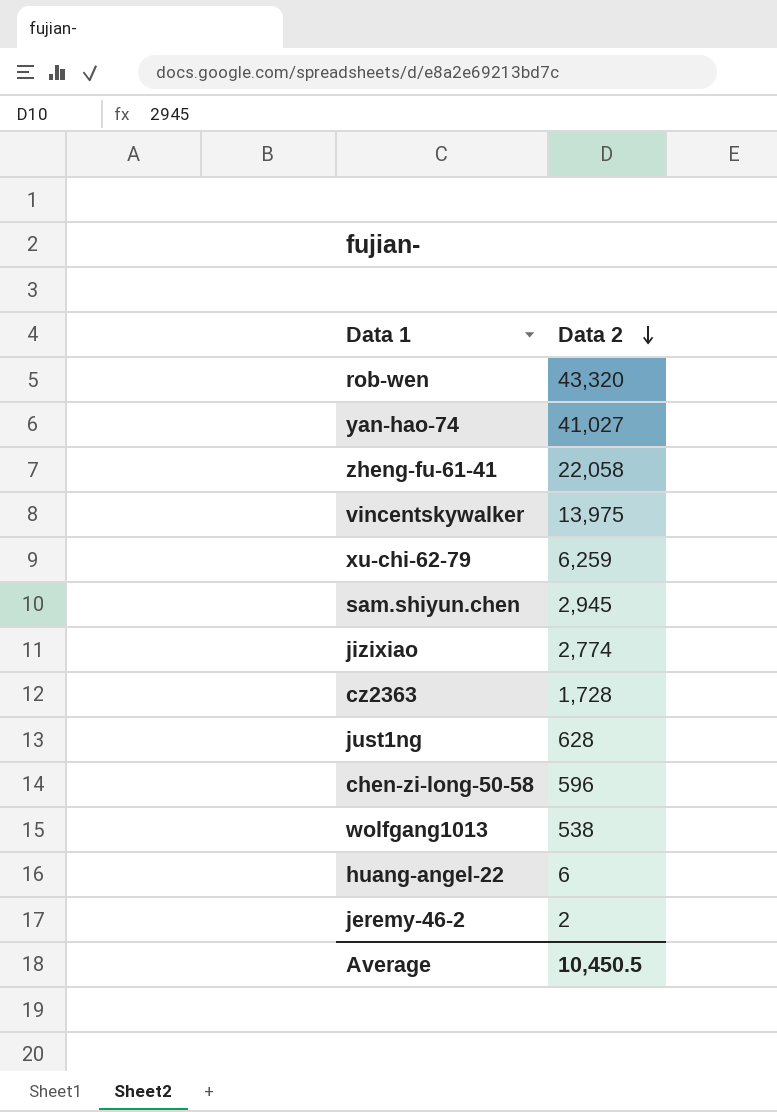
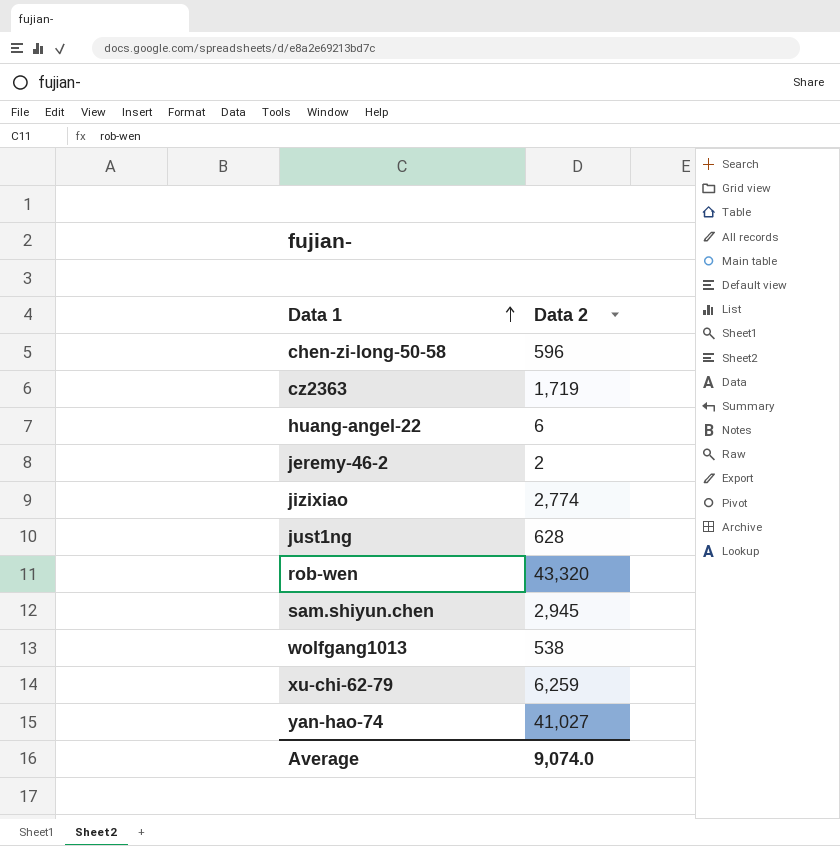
row order: Data 2 descending -> Data 1 ascending
row zheng-fu-61-41: 22,058 -> none
row vincentskywalker: 13,975 -> none
cz2363 | Data 2: 1,728 -> 1,719
Average | Data 2: 10,450.5 -> 9,074.0

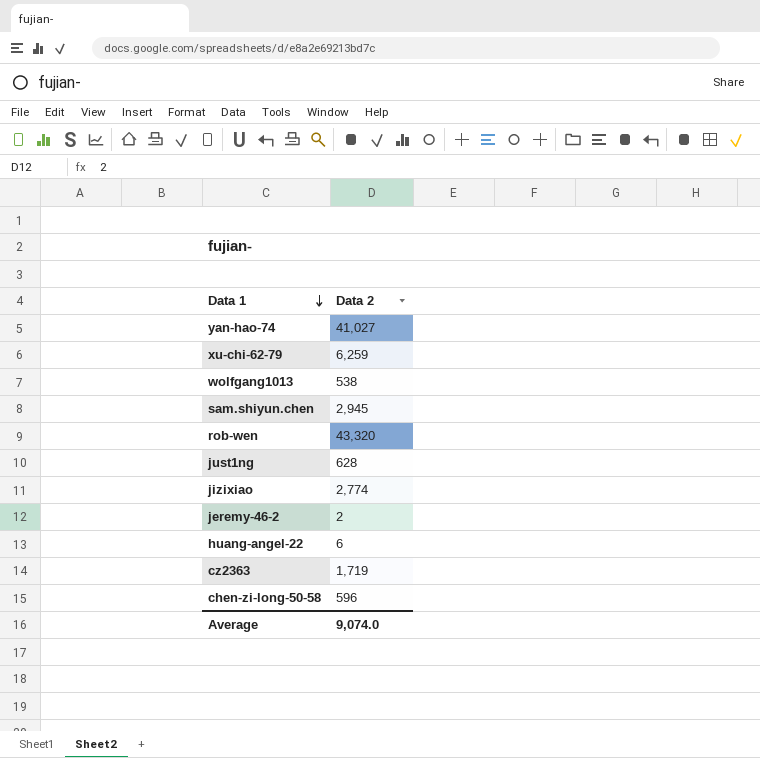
row order: Data 1 ascending -> Data 1 descending

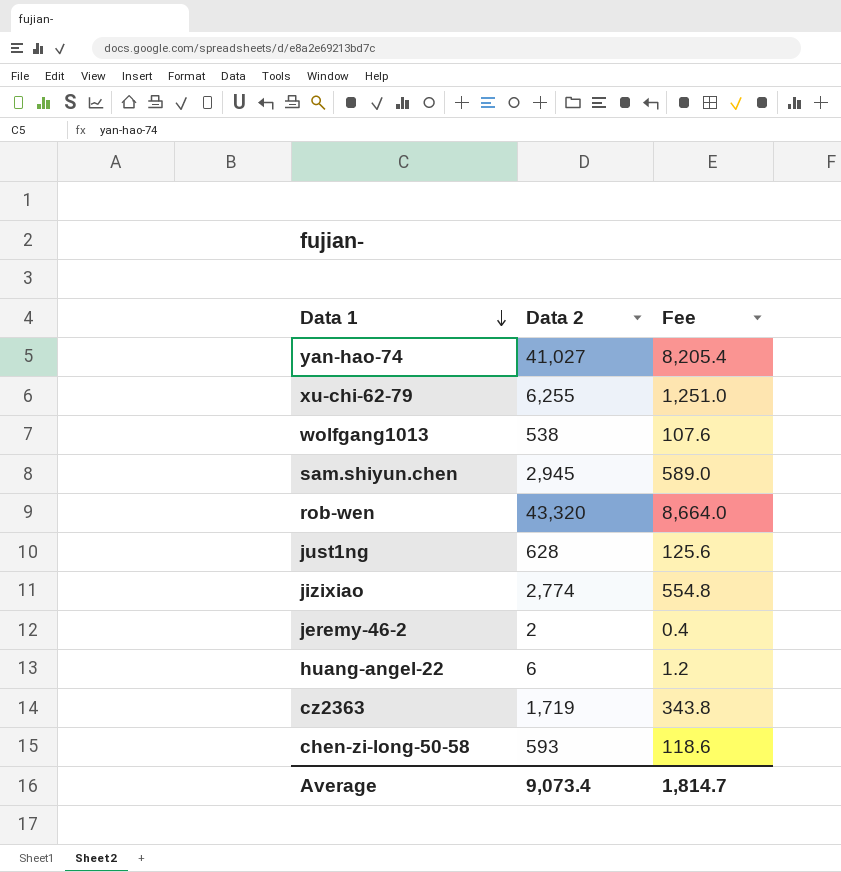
column Fee | formula: none -> [Data 2] * 0.2
xu-chi-62-79 | Data 2: 6,259 -> 6,255
chen-zi-long-50-58 | Data 2: 596 -> 593
Average | Data 2: 9,074.0 -> 9,073.4

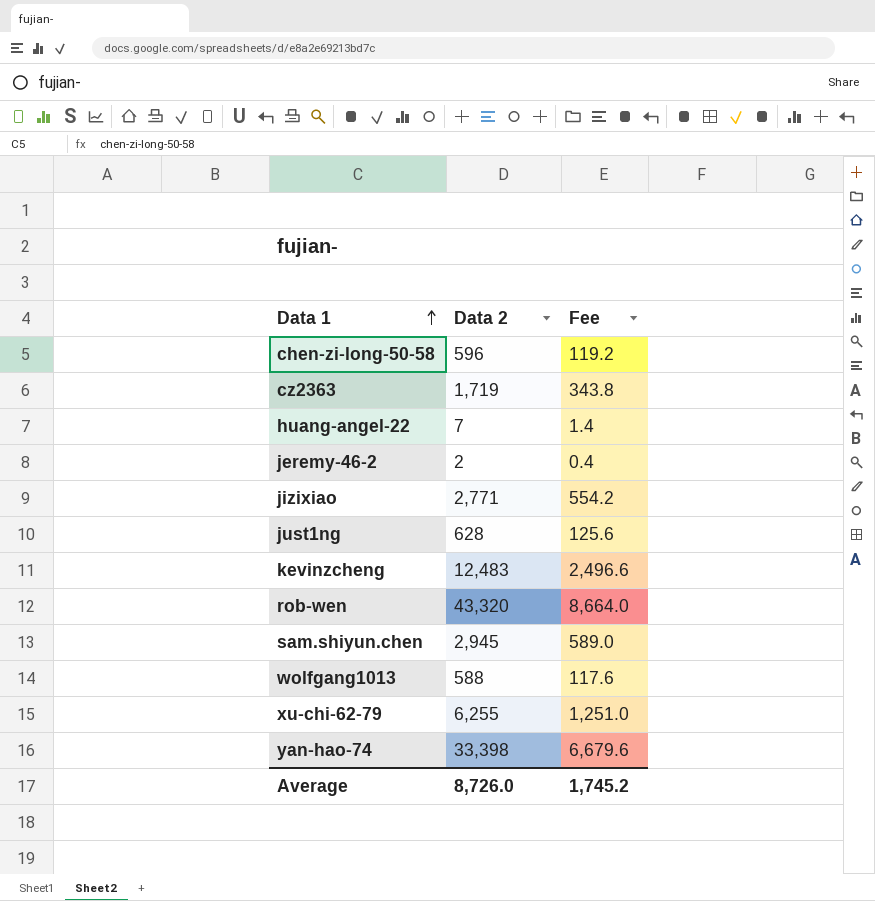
row order: Data 1 descending -> Data 1 ascending
chen-zi-long-50-58 | Data 2: 593 -> 596
chen-zi-long-50-58 | Fee: 118.6 -> 119.2
huang-angel-22 | Data 2: 6 -> 7
huang-angel-22 | Fee: 1.2 -> 1.4
jizixiao | Data 2: 2,774 -> 2,771
jizixiao | Fee: 554.8 -> 554.2
row kevinzcheng: none -> 12,483 | 2,496.6
wolfgang1013 | Data 2: 538 -> 588
wolfgang1013 | Fee: 107.6 -> 117.6
yan-hao-74 | Data 2: 41,027 -> 33,398
yan-hao-74 | Fee: 8,205.4 -> 6,679.6
Average | Data 2: 9,073.4 -> 8,726.0
Average | Fee: 1,814.7 -> 1,745.2

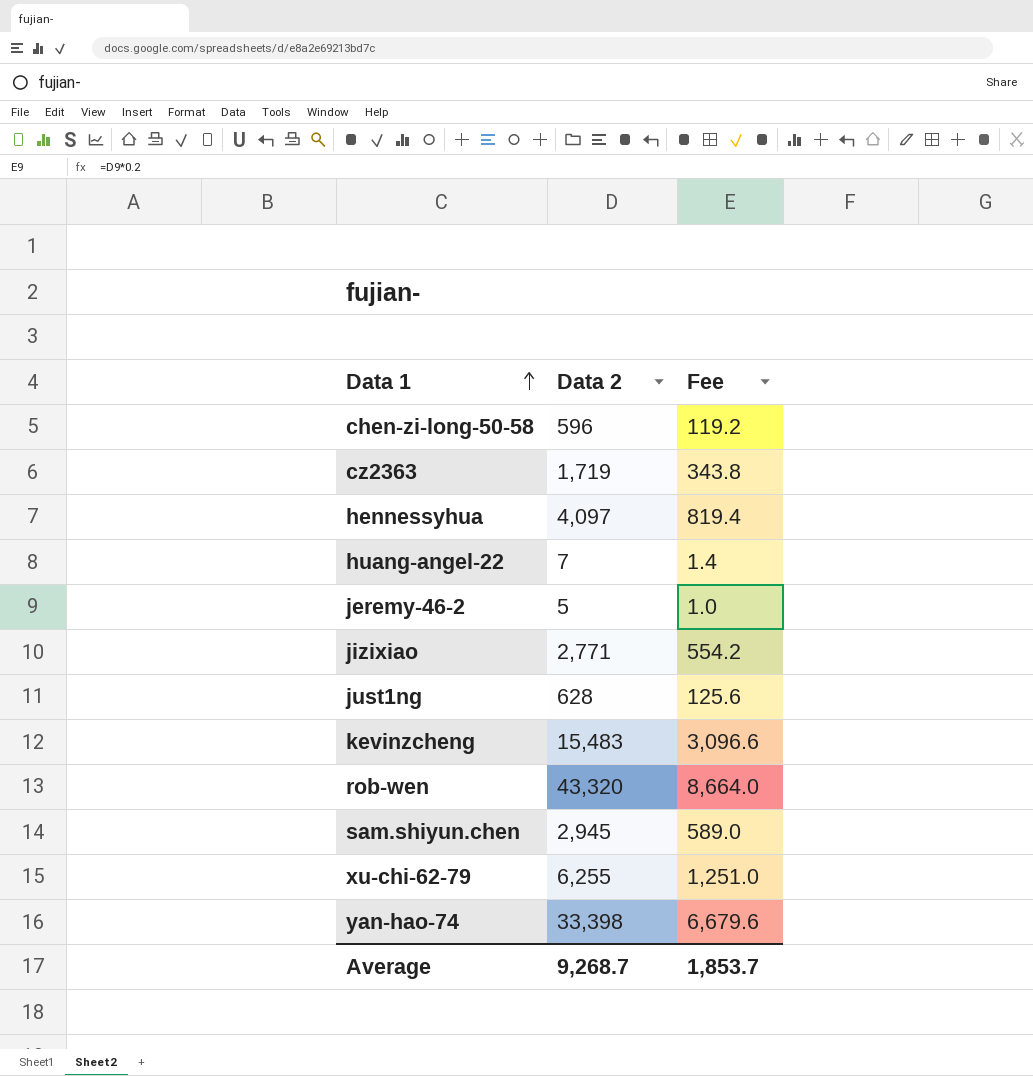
row wolfgang1013: 588 | 117.6 -> none
row hennessyhua: none -> 4,097 | 819.4
jeremy-46-2 | Data 2: 2 -> 5
jeremy-46-2 | Fee: 0.4 -> 1.0
kevinzcheng | Data 2: 12,483 -> 15,483
kevinzcheng | Fee: 2,496.6 -> 3,096.6
Average | Data 2: 8,726.0 -> 9,268.7
Average | Fee: 1,745.2 -> 1,853.7

